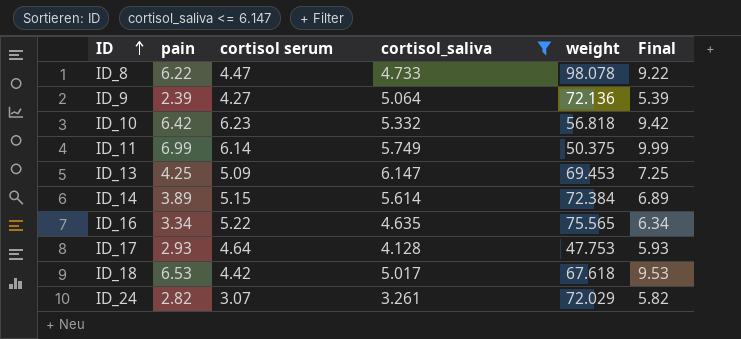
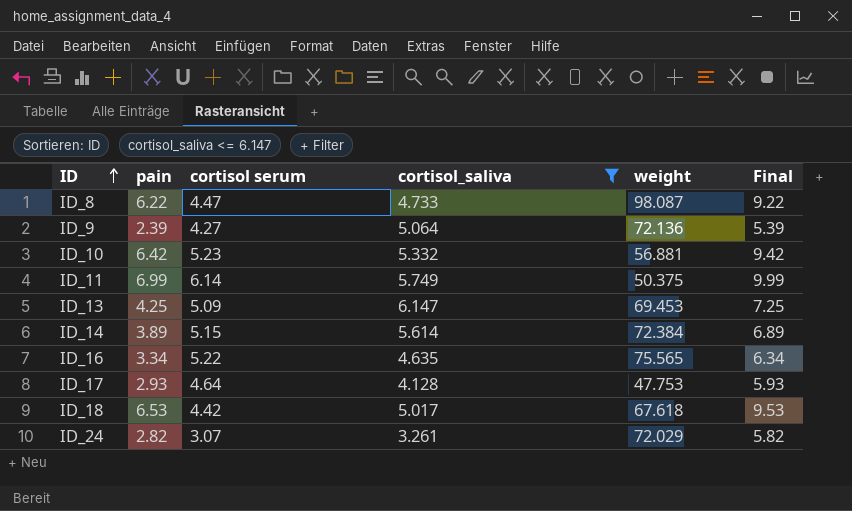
ID_8 | weight: 98.078 -> 98.087
ID_10 | cortisol serum: 6.23 -> 5.23
ID_10 | weight: 56.818 -> 56.881

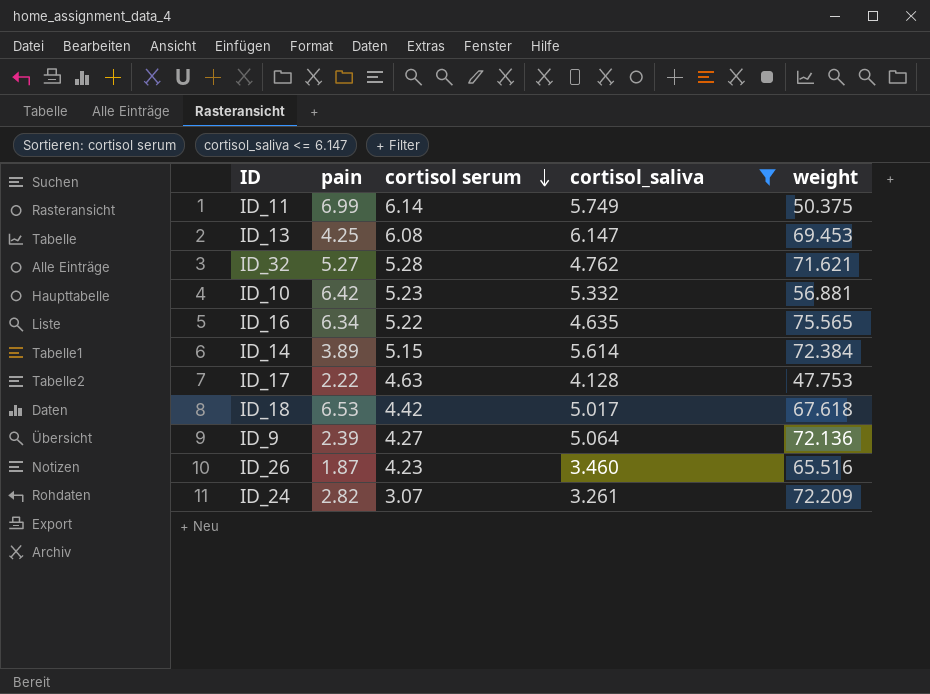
row order: ID ascending -> cortisol serum descending
column Final | formula: [pain] + 3 -> none
row ID_8: 6.22 | 4.47 | 4.733 | 98.087 | 9.22 -> none
ID_13 | cortisol serum: 5.09 -> 6.08
row ID_32: none -> 5.27 | 5.28 | 4.762 | 71.621
ID_16 | pain: 3.34 -> 6.34
ID_17 | pain: 2.93 -> 2.22
ID_17 | cortisol serum: 4.64 -> 4.63
row ID_26: none -> 1.87 | 4.23 | 3.460 | 65.516
ID_24 | weight: 72.029 -> 72.209

